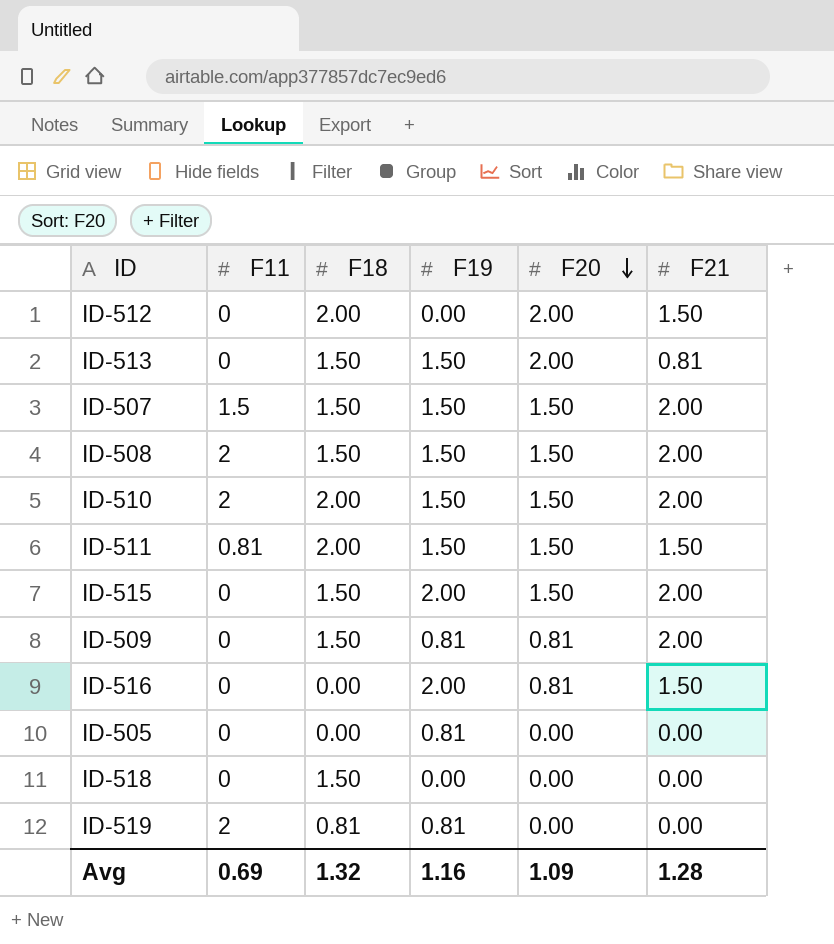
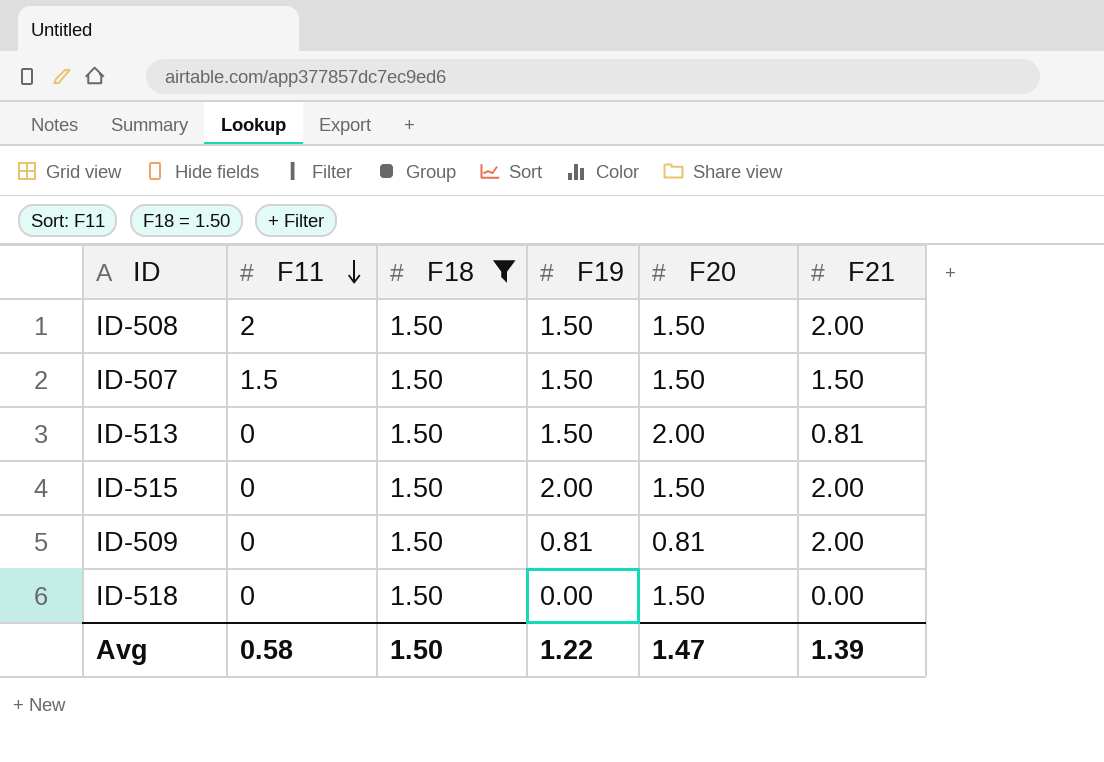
filter: none -> F18 = 1.50
row order: F20 descending -> F11 descending
ID-507 | F21: 2.00 -> 1.50
ID-518 | F20: 0.00 -> 1.50
Avg | F11: 0.69 -> 0.58
Avg | F18: 1.32 -> 1.50
Avg | F19: 1.16 -> 1.22
Avg | F20: 1.09 -> 1.47
Avg | F21: 1.28 -> 1.39

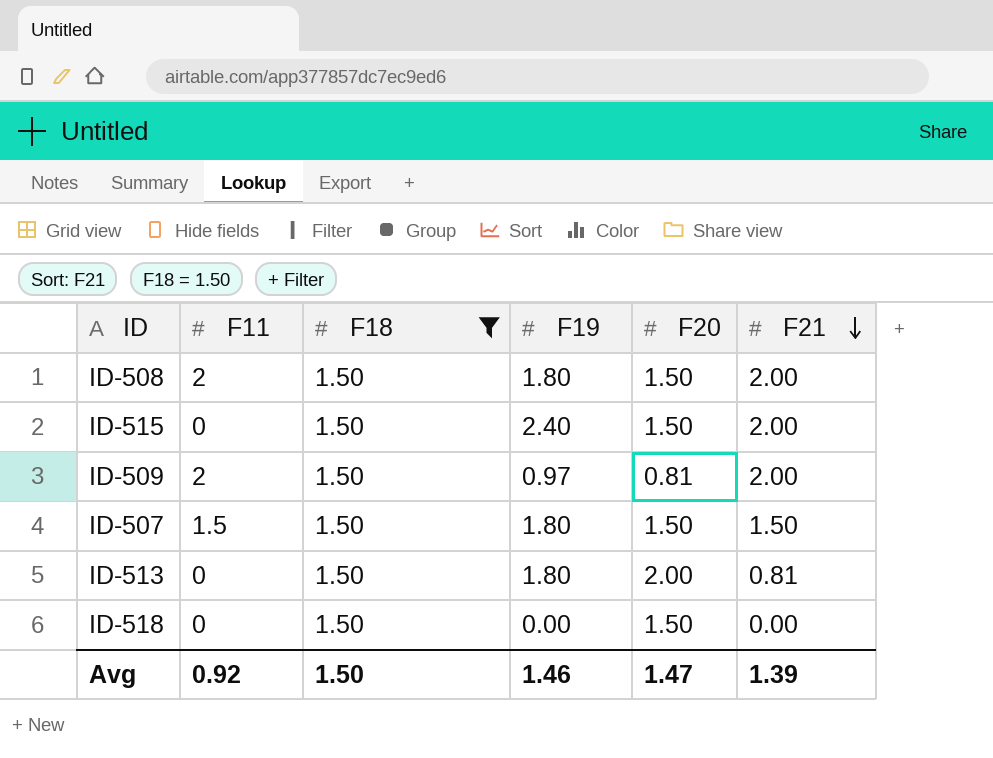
row order: F11 descending -> F21 descending
ID-508 | F19: 1.50 -> 1.80
ID-515 | F19: 2.00 -> 2.40
ID-509 | F11: 0 -> 2
ID-509 | F19: 0.81 -> 0.97
ID-507 | F19: 1.50 -> 1.80
ID-513 | F19: 1.50 -> 1.80
Avg | F11: 0.58 -> 0.92
Avg | F19: 1.22 -> 1.46

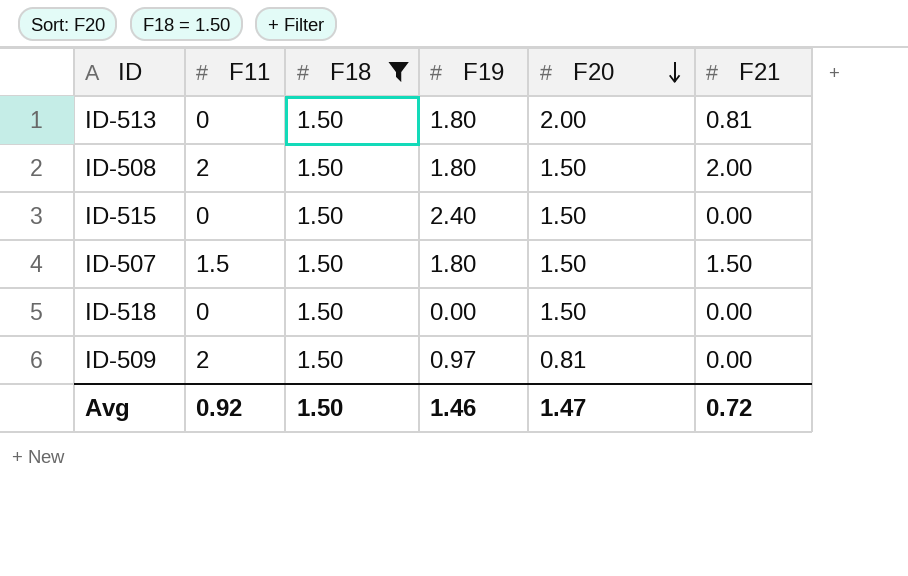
row order: F21 descending -> F20 descending
ID-515 | F21: 2.00 -> 0.00
ID-509 | F21: 2.00 -> 0.00
Avg | F21: 1.39 -> 0.72

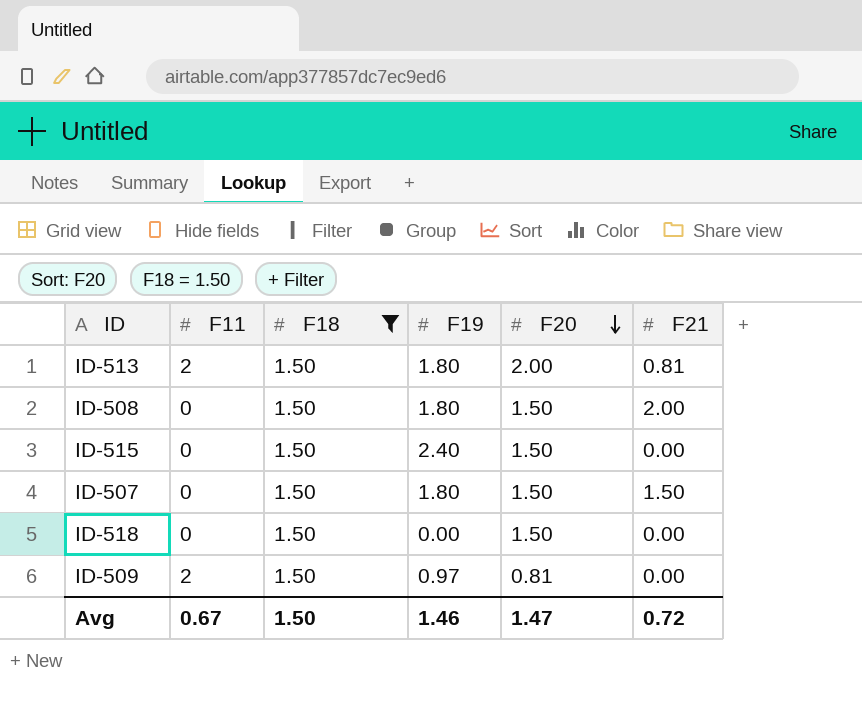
ID-513 | F11: 0 -> 2
ID-508 | F11: 2 -> 0
ID-507 | F11: 1.5 -> 0
Avg | F11: 0.92 -> 0.67

